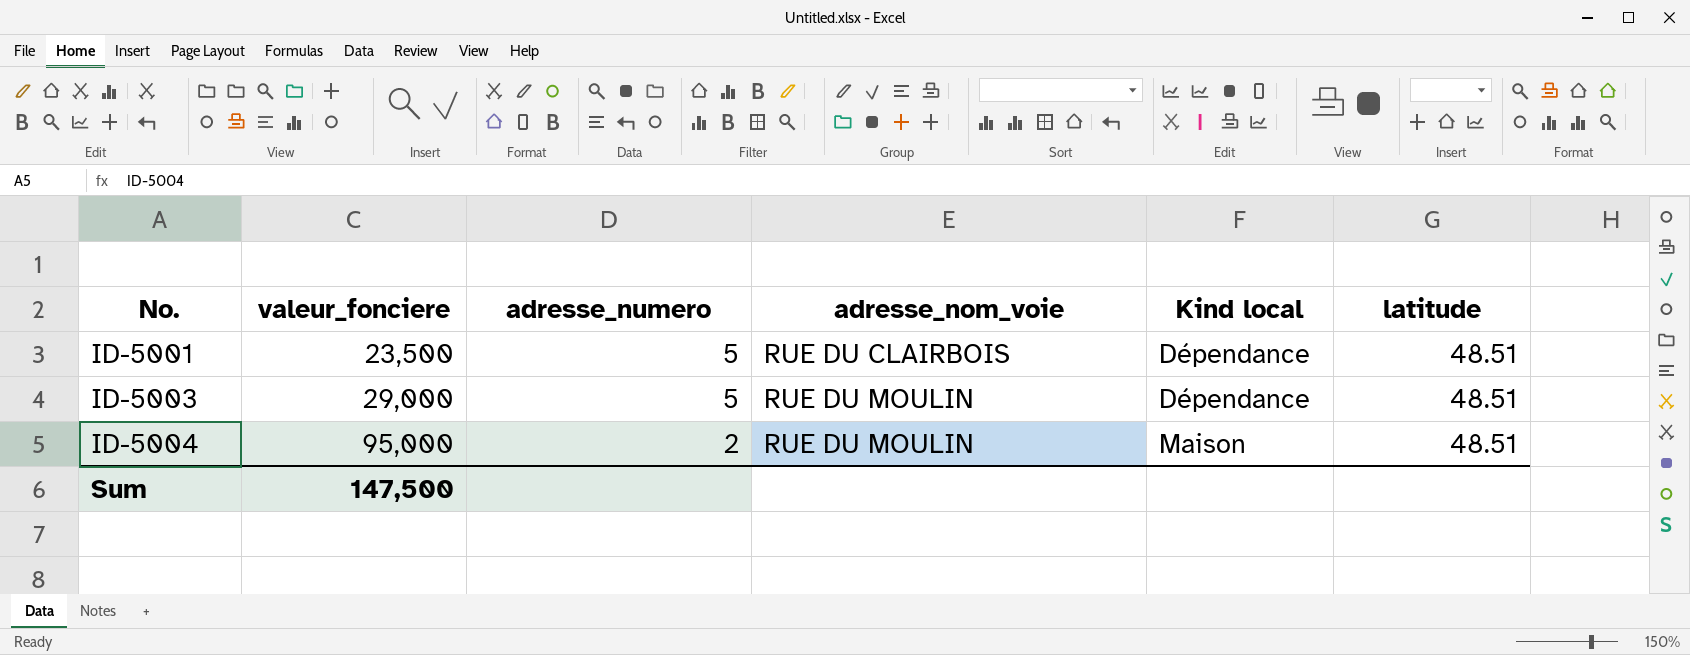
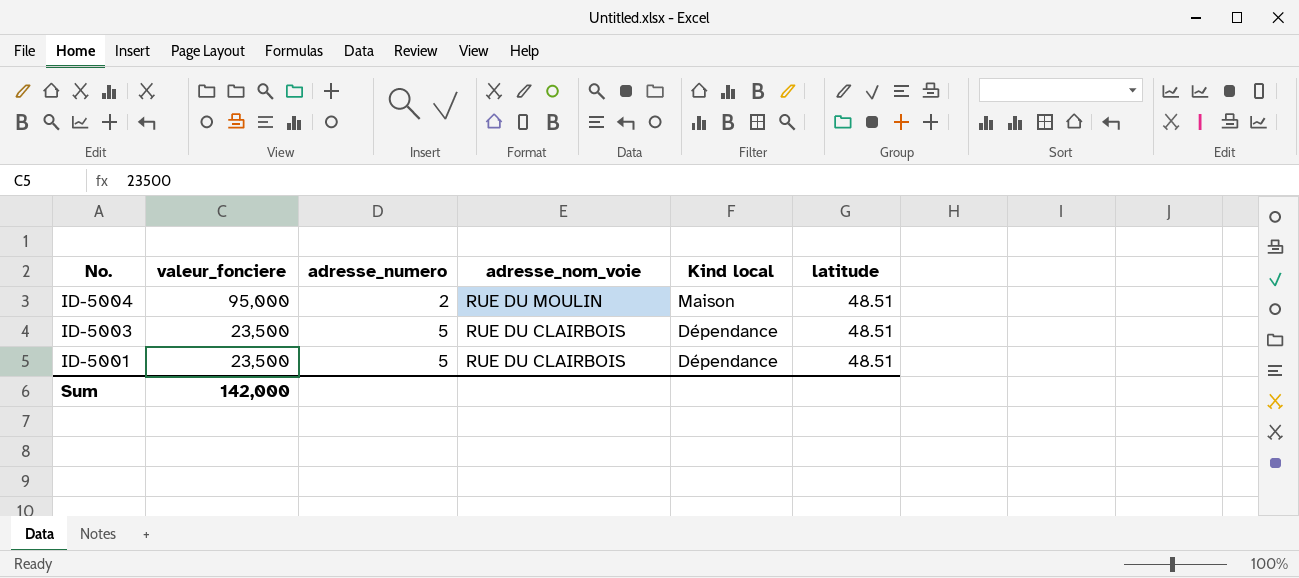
row order: No. ascending -> No. descending
ID-5003 | valeur_fonciere: 29,000 -> 23,500
ID-5003 | adresse_nom_voie: RUE DU MOULIN -> RUE DU CLAIRBOIS
Sum | valeur_fonciere: 147,500 -> 142,000

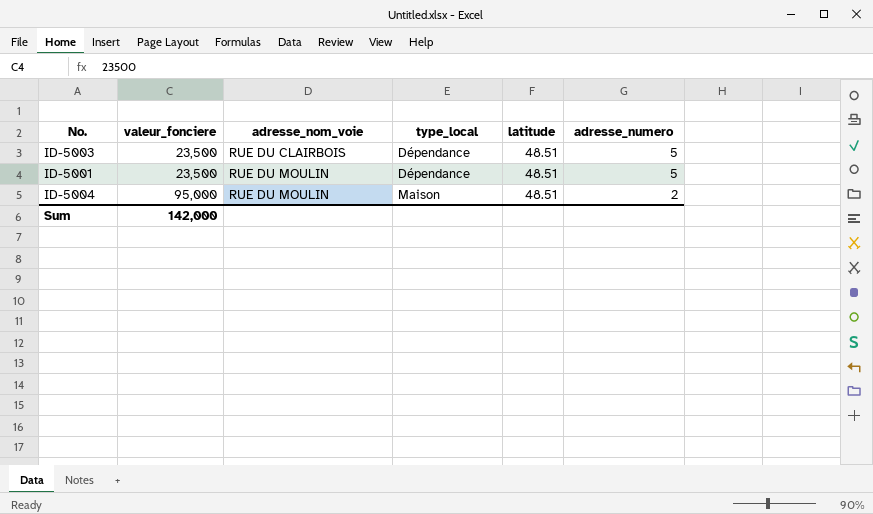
row order: No. descending -> valeur_fonciere ascending
column name: Kind local -> type_local
column adresse_numero | position: 3 -> 6
ID-5001 | adresse_nom_voie: RUE DU CLAIRBOIS -> RUE DU MOULIN

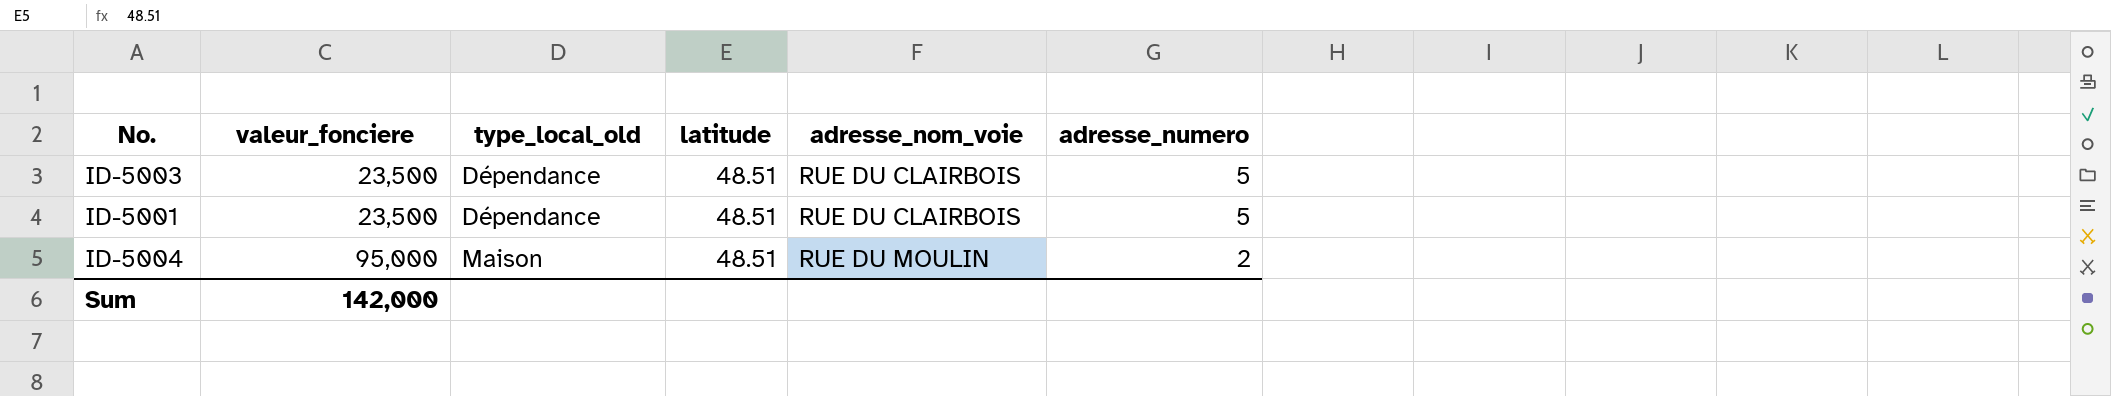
column name: type_local -> type_local_old
column adresse_nom_voie | position: 3 -> 5
ID-5001 | adresse_nom_voie: RUE DU MOULIN -> RUE DU CLAIRBOIS

